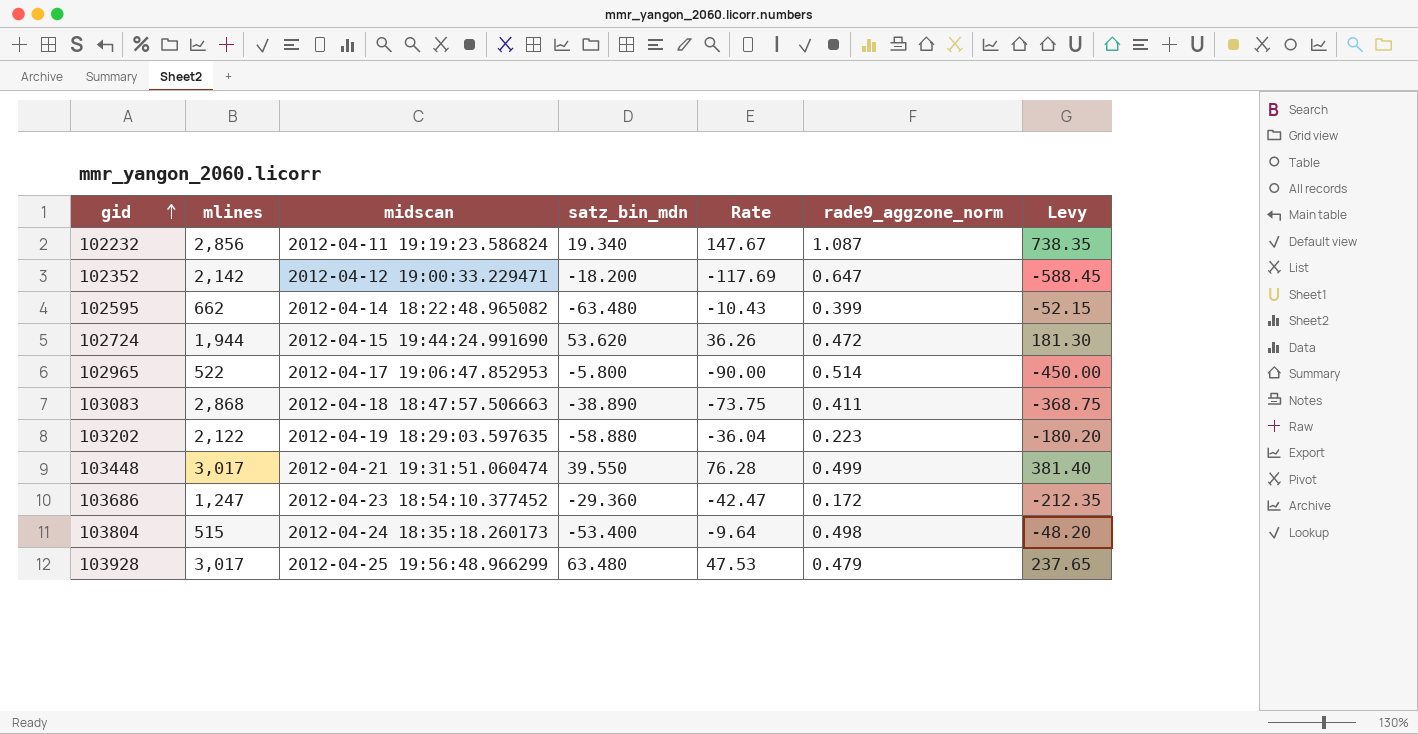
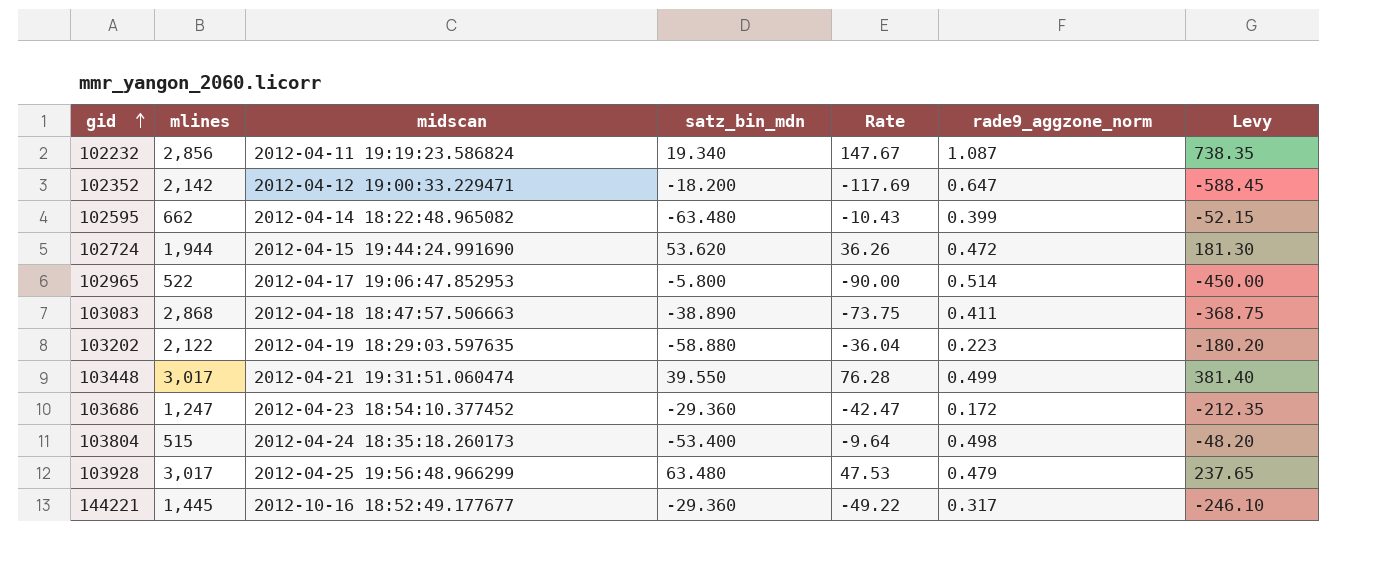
row 144221: none -> 1,445 | 2012-10-16 18:52:49.177677 | -29.360 | -49.22 | 0.317 | -246.10

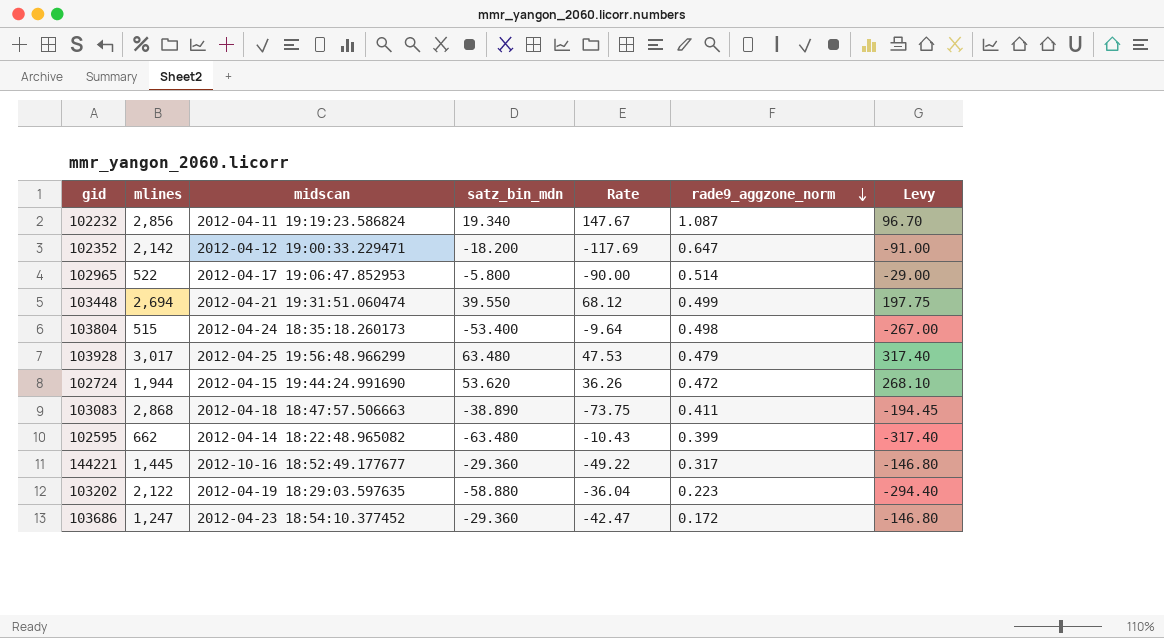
row order: gid ascending -> rade9_aggzone_norm descending
column Levy | formula: [Rate] * 5 -> [satz_bin_mdn] * 5
103448 | mlines: 3,017 -> 2,694
103448 | Rate: 76.28 -> 68.12

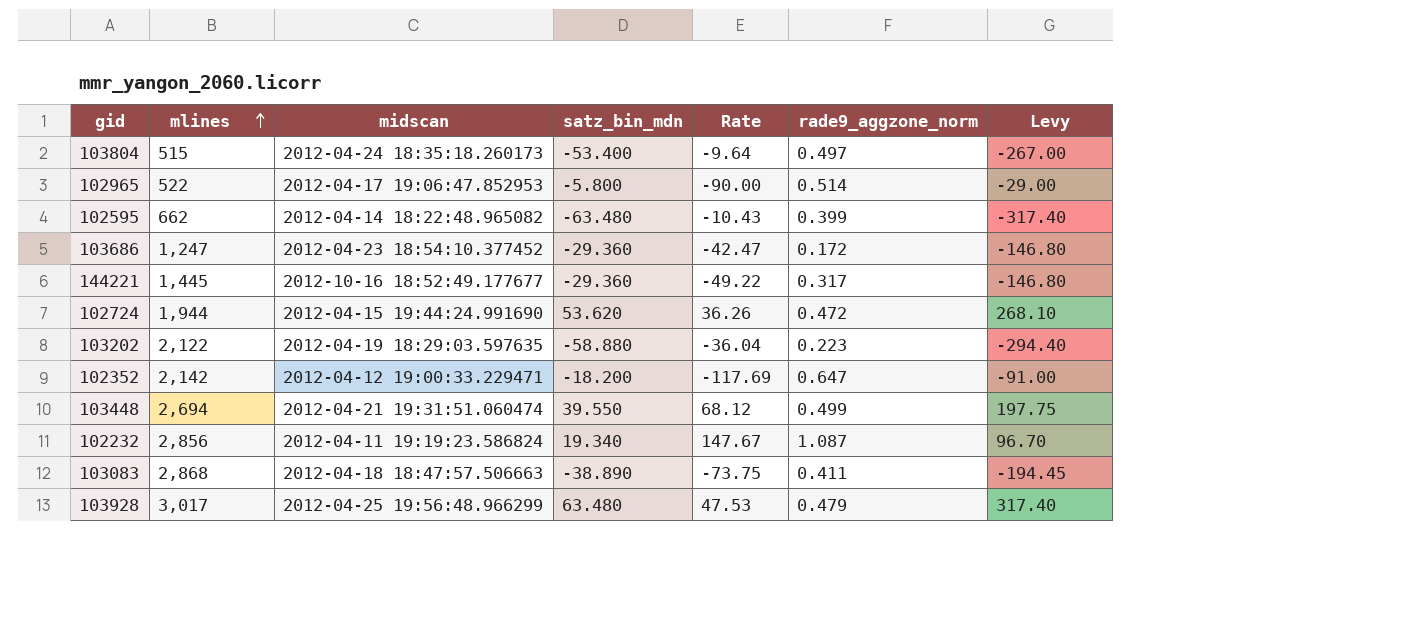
row order: rade9_aggzone_norm descending -> mlines ascending
103804 | rade9_aggzone_norm: 0.498 -> 0.497

